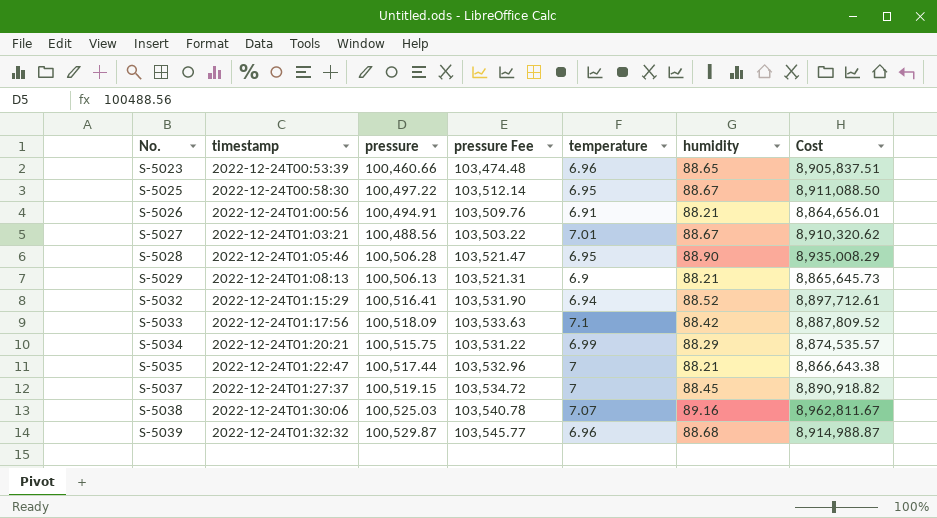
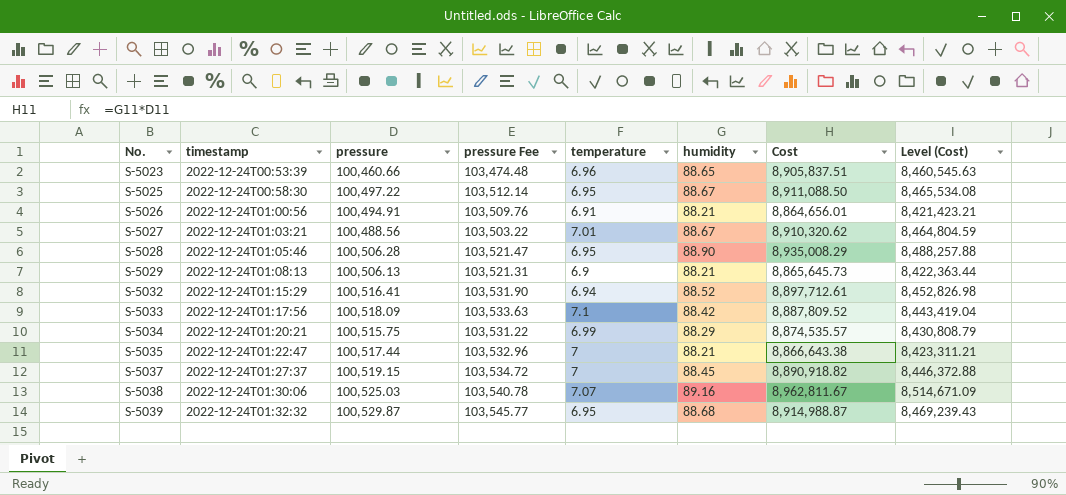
column Level (Cost) | formula: none -> [Cost] * 0.95
S-5039 | temperature: 6.96 -> 6.95

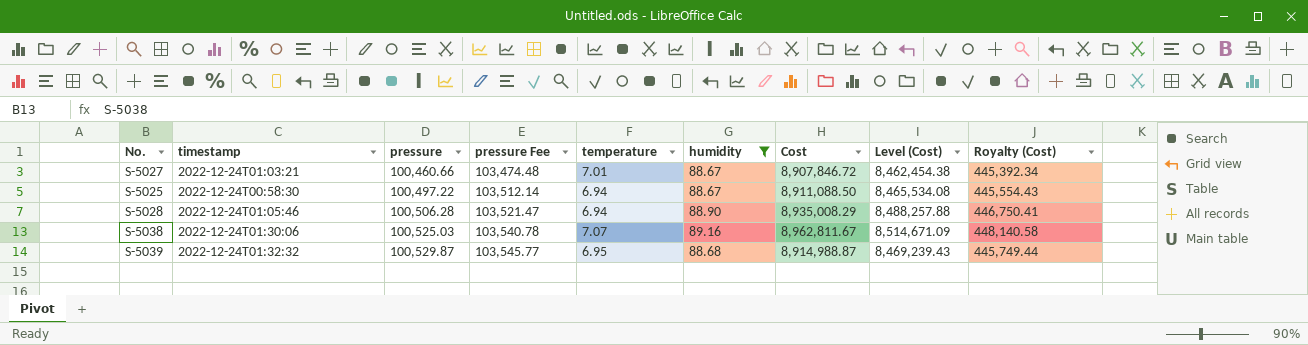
filter: none -> humidity >= 88.67
row order: No. ascending -> pressure ascending
column Royalty (Cost) | formula: none -> [Cost] * 0.05
S-5027 | pressure: 100,488.56 -> 100,460.66
S-5027 | pressure Fee: 103,503.22 -> 103,474.48
S-5027 | Cost: 8,910,320.62 -> 8,907,846.72
S-5027 | Level (Cost): 8,464,804.59 -> 8,462,454.38
S-5025 | temperature: 6.95 -> 6.94
S-5028 | temperature: 6.95 -> 6.94

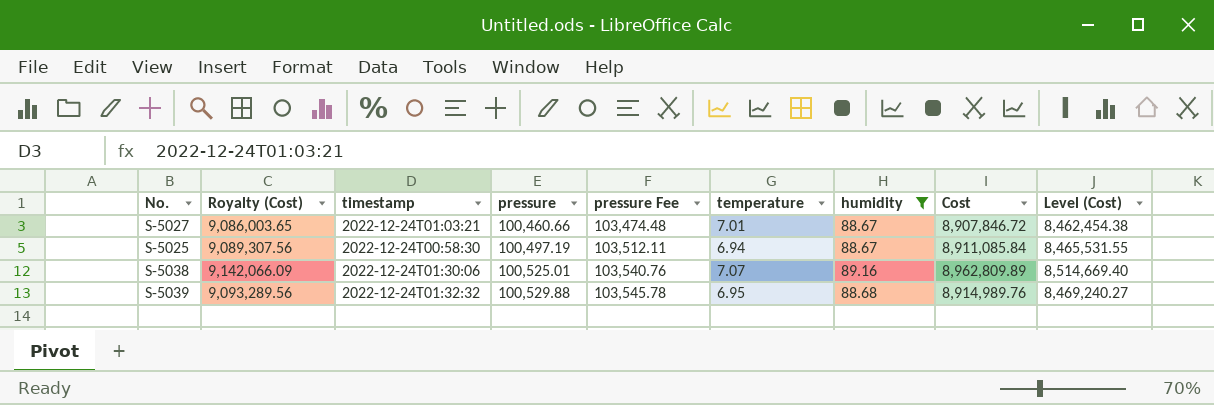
column Royalty (Cost) | formula: [Cost] * 0.05 -> [Cost] * 1.02
column Royalty (Cost) | position: 9 -> 2
row S-5028: 2022-12-24T01:05:46 | 100,506.28 | 103,521.47 | 6.94 | 88.90 | 8,935,008.29 | 8,488,257.88 | 446,750.41 -> none
S-5025 | pressure: 100,497.22 -> 100,497.19
S-5025 | pressure Fee: 103,512.14 -> 103,512.11
S-5025 | Cost: 8,911,088.50 -> 8,911,085.84
S-5025 | Level (Cost): 8,465,534.08 -> 8,465,531.55
S-5038 | pressure: 100,525.03 -> 100,525.01
S-5038 | pressure Fee: 103,540.78 -> 103,540.76
S-5038 | Cost: 8,962,811.67 -> 8,962,809.89
S-5038 | Level (Cost): 8,514,671.09 -> 8,514,669.40
S-5039 | pressure: 100,529.87 -> 100,529.88
S-5039 | pressure Fee: 103,545.77 -> 103,545.78
S-5039 | Cost: 8,914,988.87 -> 8,914,989.76
S-5039 | Level (Cost): 8,469,239.43 -> 8,469,240.27

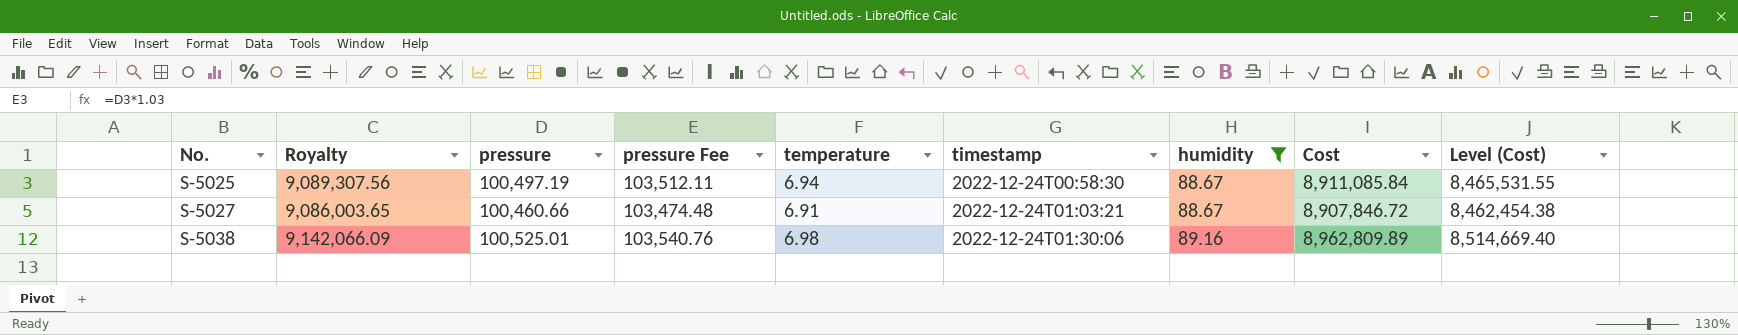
row order: pressure ascending -> No. ascending
column name: Royalty (Cost) -> Royalty
column timestamp | position: 3 -> 6
row S-5039: 9,093,289.56 | 2022-12-24T01:32:32 | 100,529.88 | 103,545.78 | 6.95 | 88.68 | 8,914,989.76 | 8,469,240.27 -> none
S-5027 | temperature: 7.01 -> 6.91
S-5038 | temperature: 7.07 -> 6.98

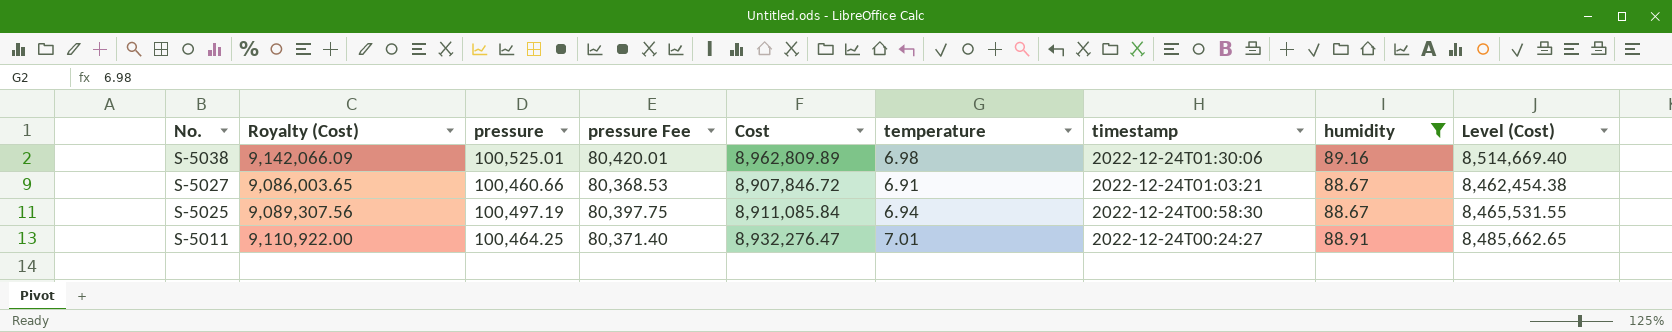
row order: No. ascending -> No. descending
column name: Royalty -> Royalty (Cost)
column pressure Fee | formula: [pressure] * 1.03 -> [pressure] * 0.8
column Cost | position: 8 -> 5
row S-5011: none -> 9,110,922.00 | 100,464.25 | 80,371.40 | 8,932,276.47 | 7.01 | 2022-12-24T00:24:27 | 88.91 | 8,485,662.65

